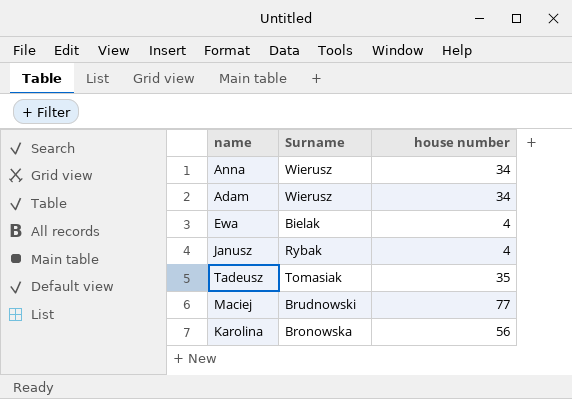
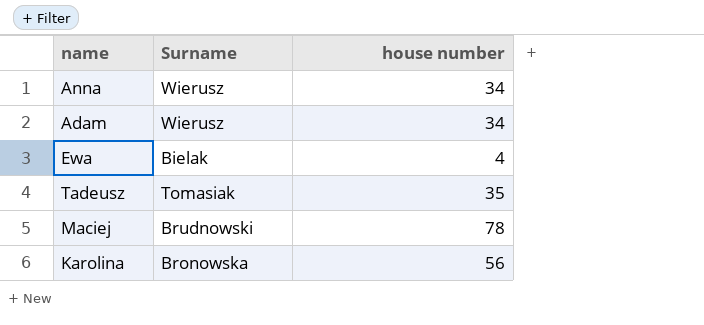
row Janusz: Rybak | 4 -> none
Maciej | house number: 77 -> 78

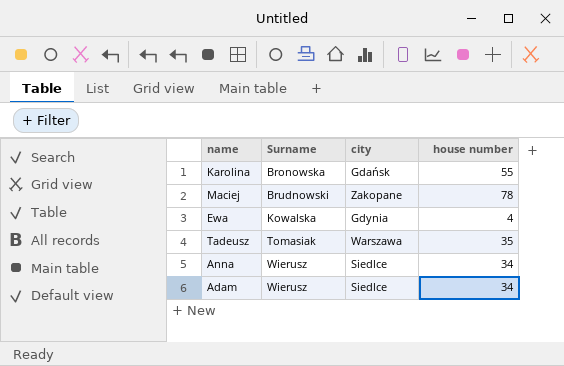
row order: none -> Surname ascending
column city | position: none -> 3
Karolina | house number: 56 -> 55
Ewa | Surname: Bielak -> Kowalska

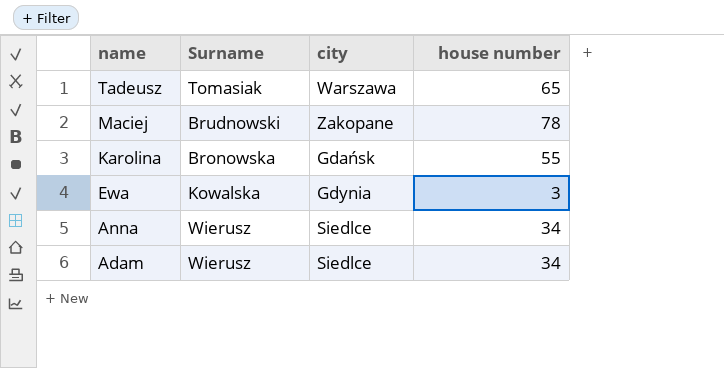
row order: Surname ascending -> name descending
Tadeusz | house number: 35 -> 65
Ewa | house number: 4 -> 3

